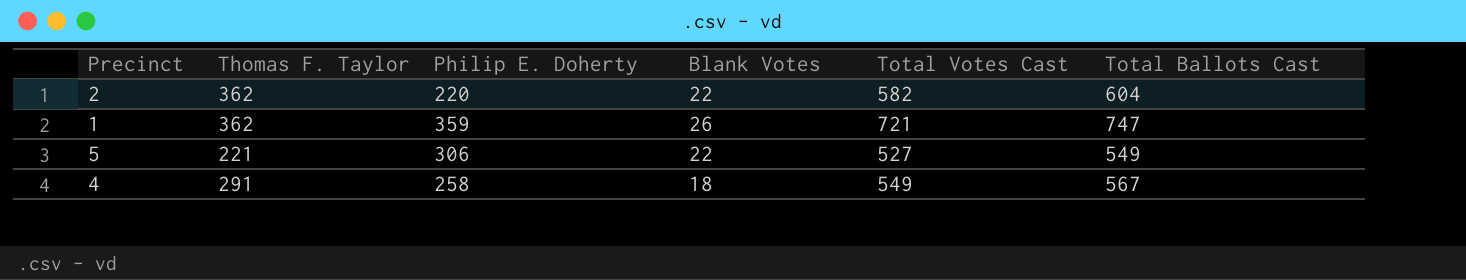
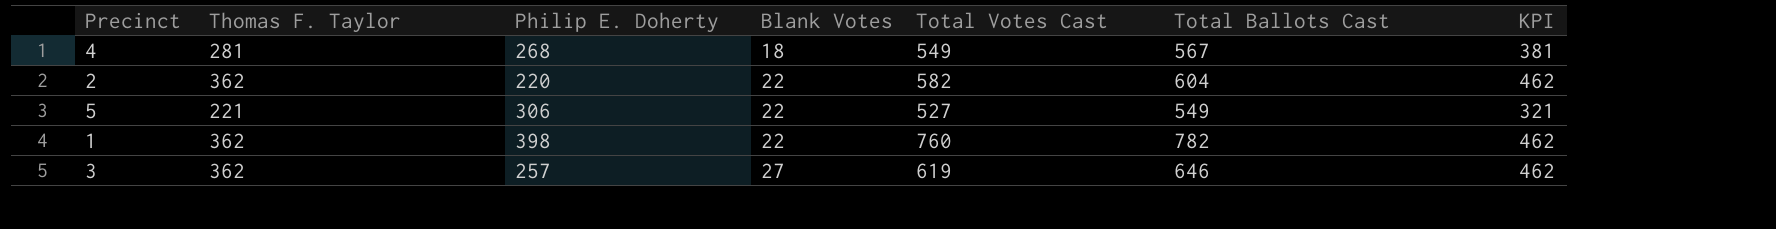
row order: none -> Blank Votes ascending
column KPI | formula: none -> [Thomas F. Taylor] + 100
4 | Thomas F. Taylor: 291 -> 281
4 | Philip E. Doherty: 258 -> 268
1 | Philip E. Doherty: 359 -> 398
1 | Blank Votes: 26 -> 22
1 | Total Votes Cast: 721 -> 760
1 | Total Ballots Cast: 747 -> 782
row 3: none -> 362 | 257 | 27 | 619 | 646 | 462

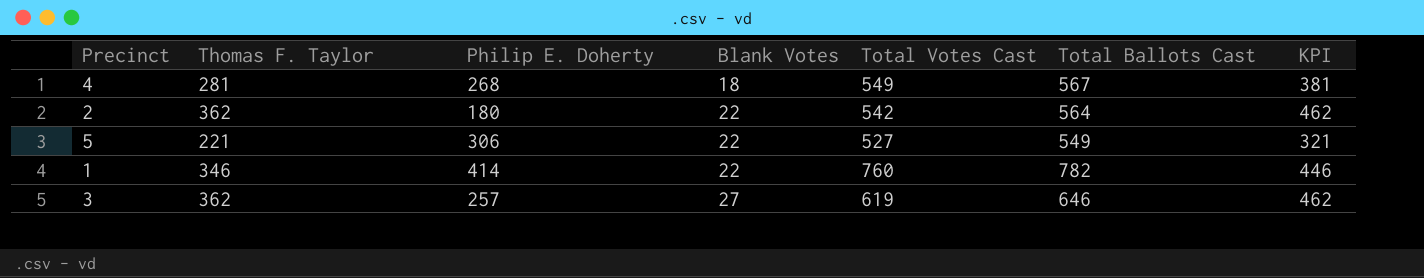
2 | Philip E. Doherty: 220 -> 180
2 | Total Votes Cast: 582 -> 542
2 | Total Ballots Cast: 604 -> 564
1 | Thomas F. Taylor: 362 -> 346
1 | Philip E. Doherty: 398 -> 414
1 | KPI: 462 -> 446

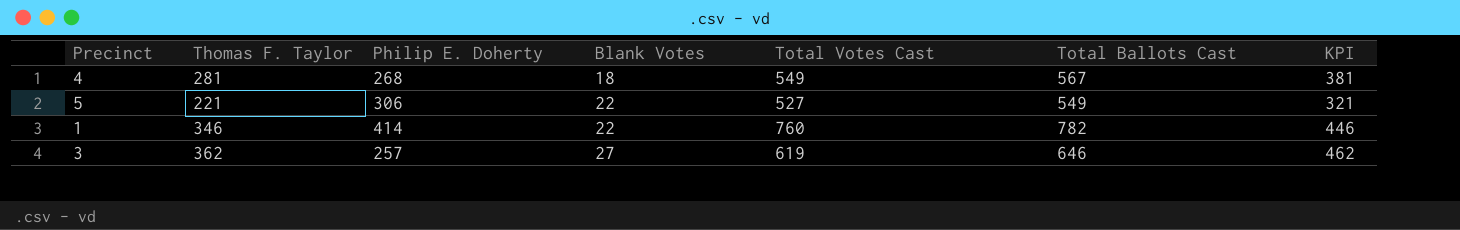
row 2: 362 | 180 | 22 | 542 | 564 | 462 -> none

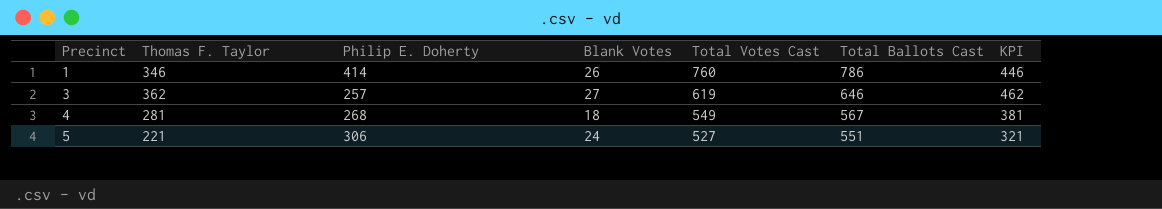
row order: Blank Votes ascending -> Precinct ascending
1 | Blank Votes: 22 -> 26
1 | Total Ballots Cast: 782 -> 786
5 | Blank Votes: 22 -> 24
5 | Total Ballots Cast: 549 -> 551

